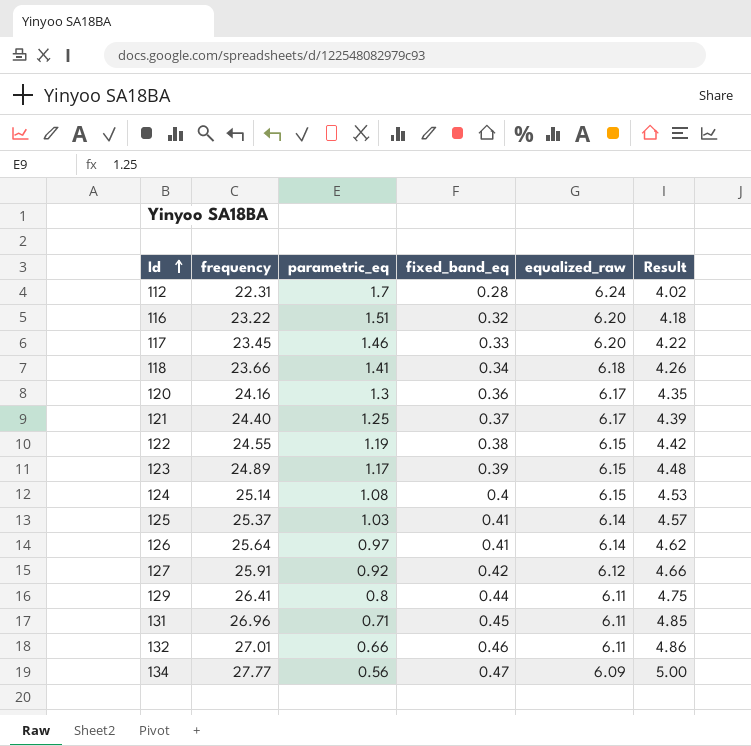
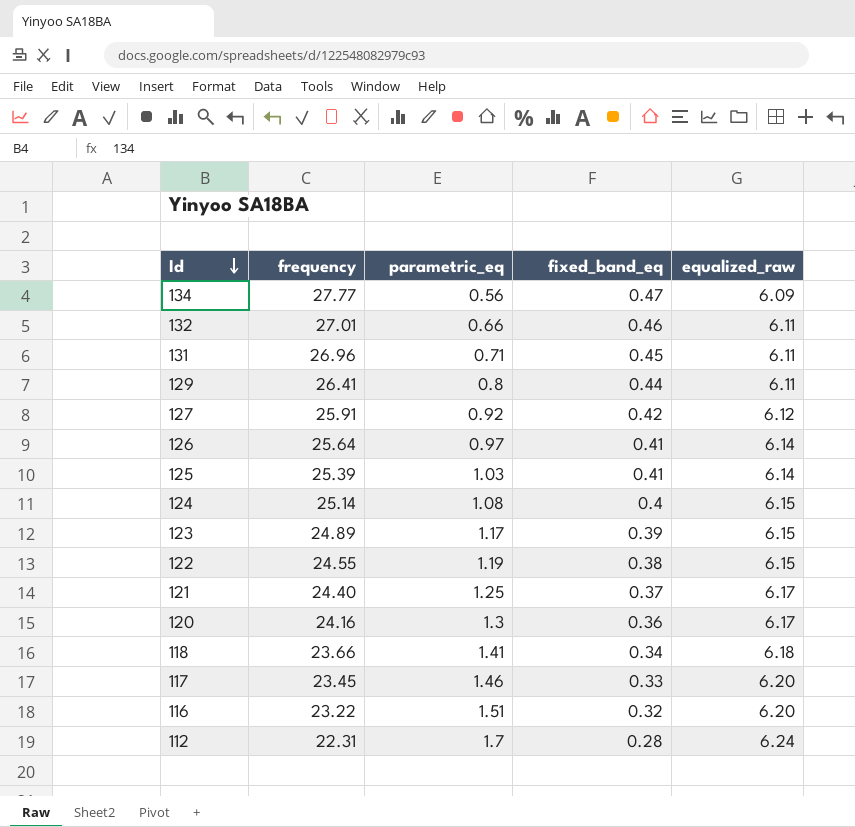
row order: Id ascending -> Id descending
column Result | formula: [frequency] * 0.18 -> none
125 | frequency: 25.37 -> 25.39

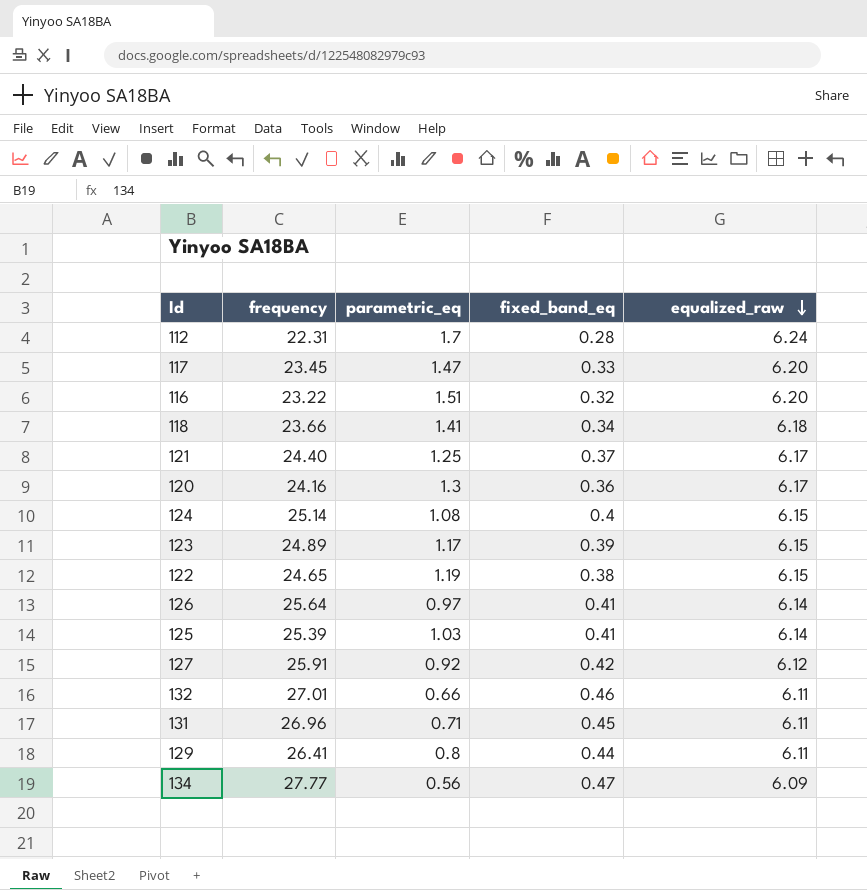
row order: Id descending -> equalized_raw descending
117 | parametric_eq: 1.46 -> 1.47
122 | frequency: 24.55 -> 24.65

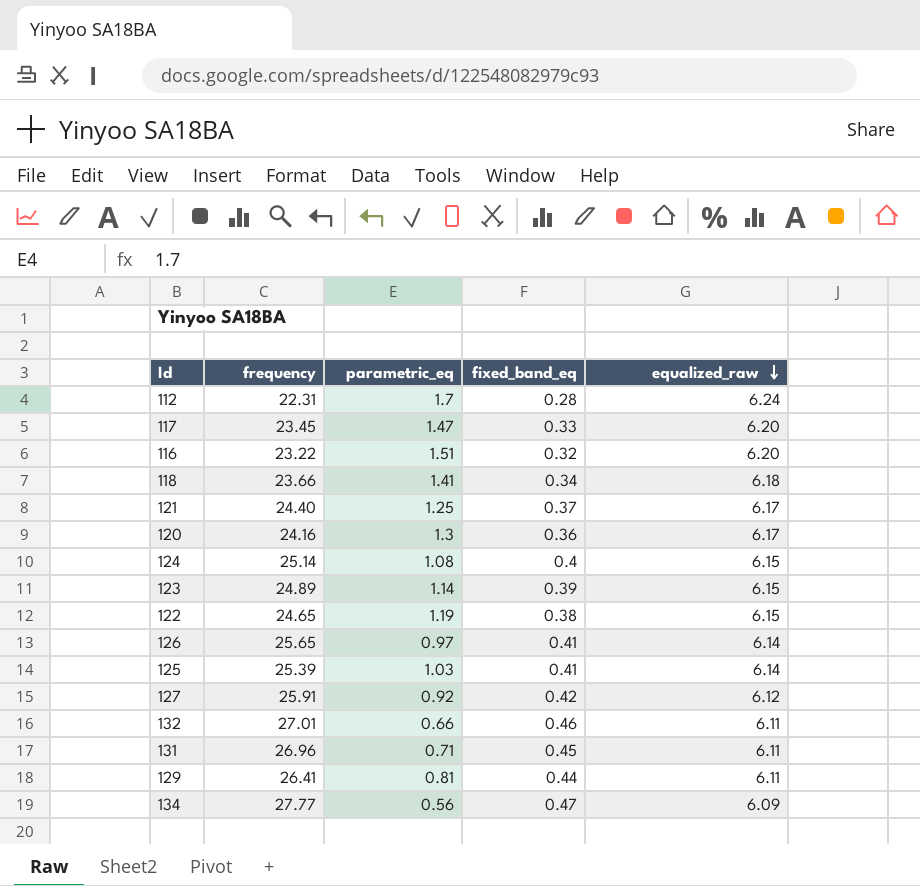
123 | parametric_eq: 1.17 -> 1.14
126 | frequency: 25.64 -> 25.65
129 | parametric_eq: 0.8 -> 0.81

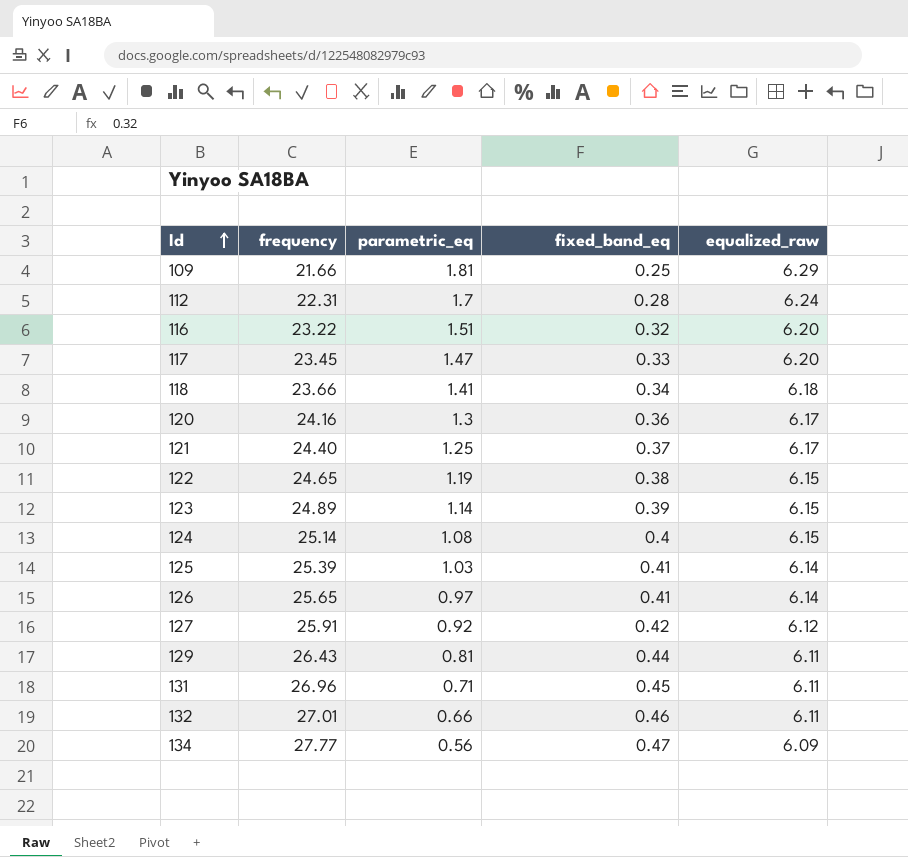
row order: equalized_raw descending -> Id ascending
row 109: none -> 21.66 | 1.81 | 0.25 | 6.29
129 | frequency: 26.41 -> 26.43

